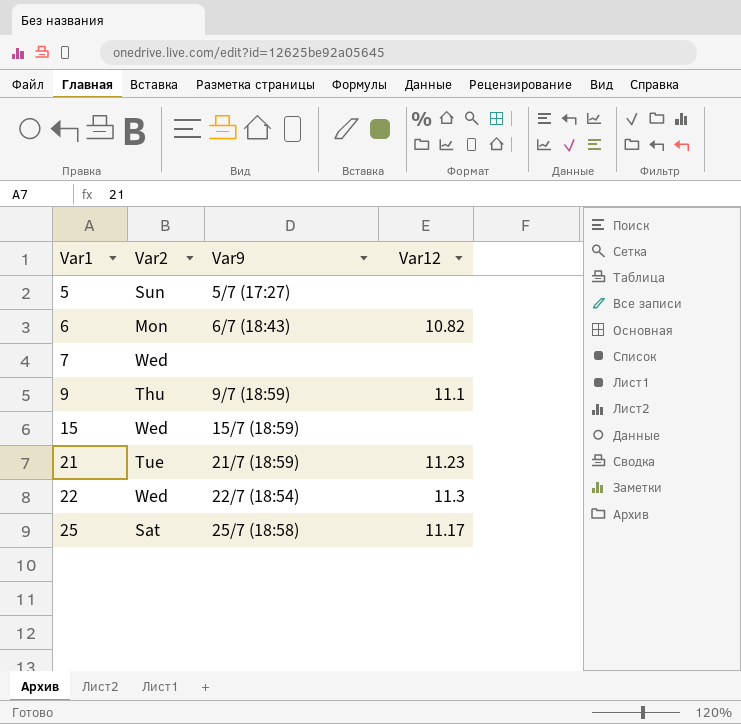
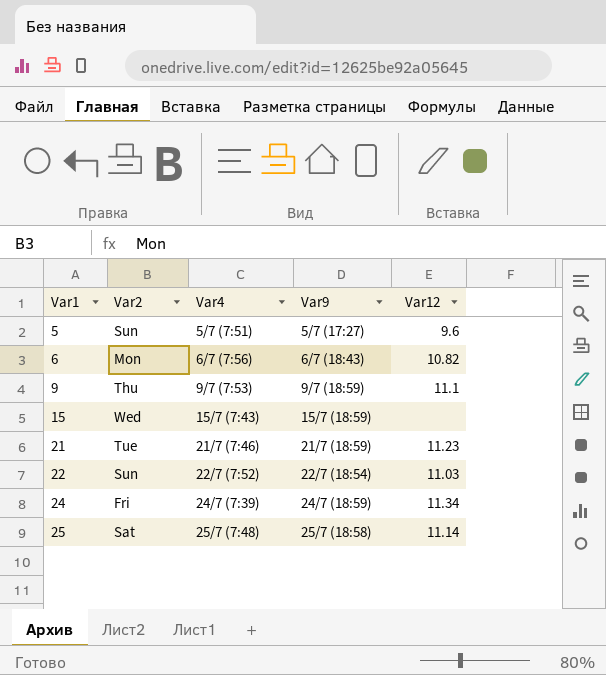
column Var4 | position: none -> 3
row 7: Wed | none | none -> none
5 | Var12: none -> 9.6
22 | Var2: Wed -> Sun
22 | Var12: 11.3 -> 11.03
row 24: none -> Fri | 24/7 (7:39) | 24/7 (18:59) | 11.34
25 | Var12: 11.17 -> 11.14

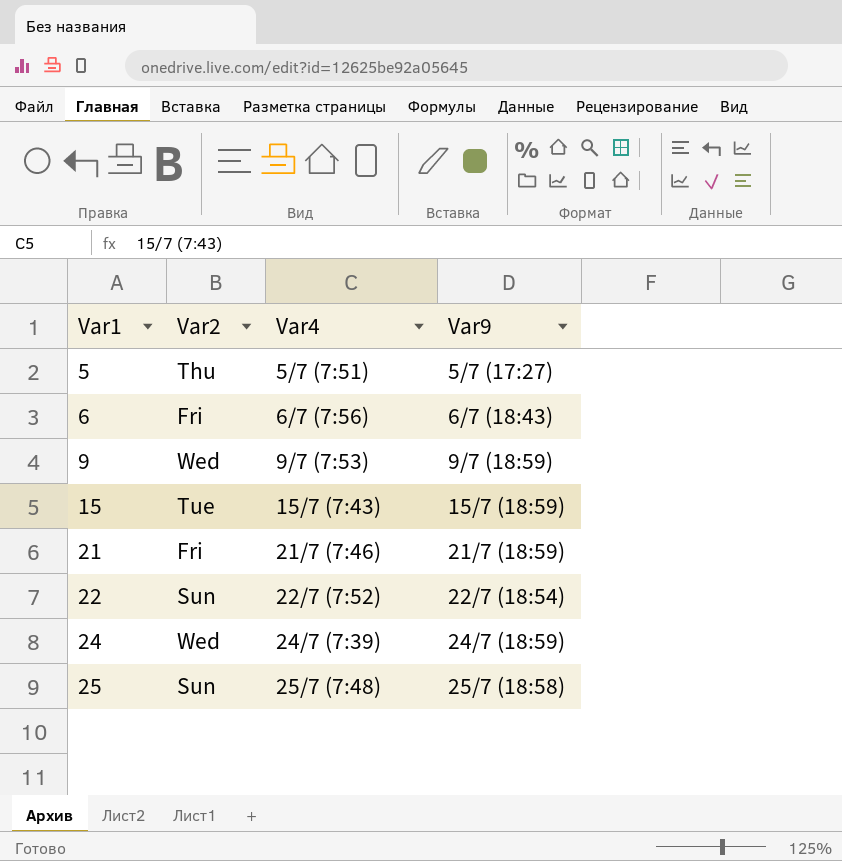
column Var12 | position: 5 -> none
5 | Var2: Sun -> Thu
6 | Var2: Mon -> Fri
9 | Var2: Thu -> Wed
15 | Var2: Wed -> Tue
21 | Var2: Tue -> Fri
24 | Var2: Fri -> Wed
25 | Var2: Sat -> Sun

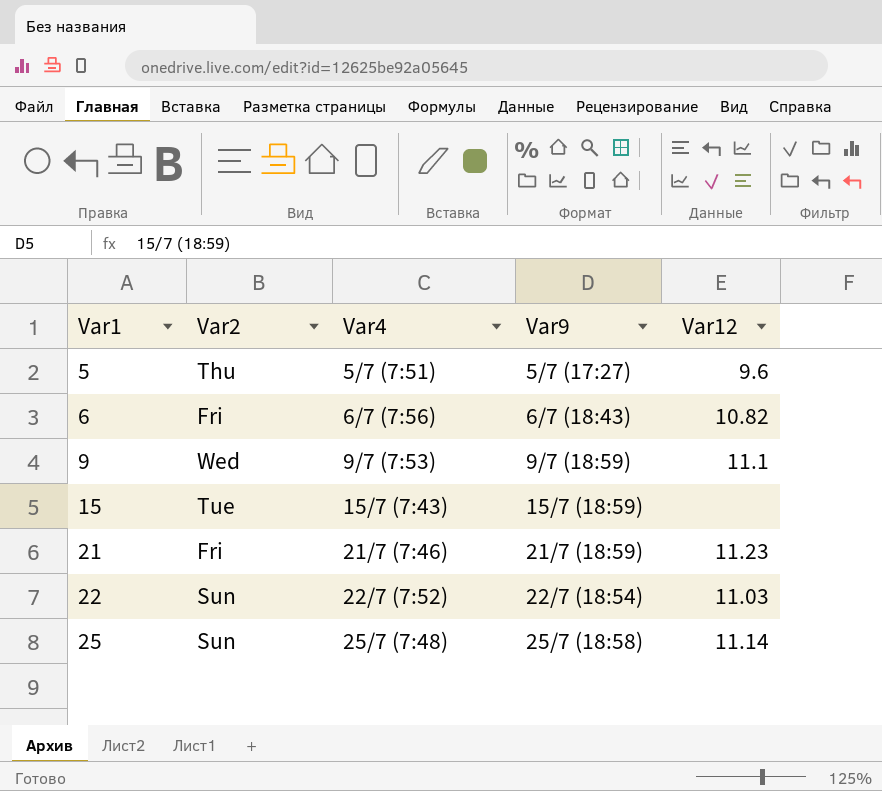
column Var12 | position: none -> 5
row 24: Wed | 24/7 (7:39) | 24/7 (18:59) -> none

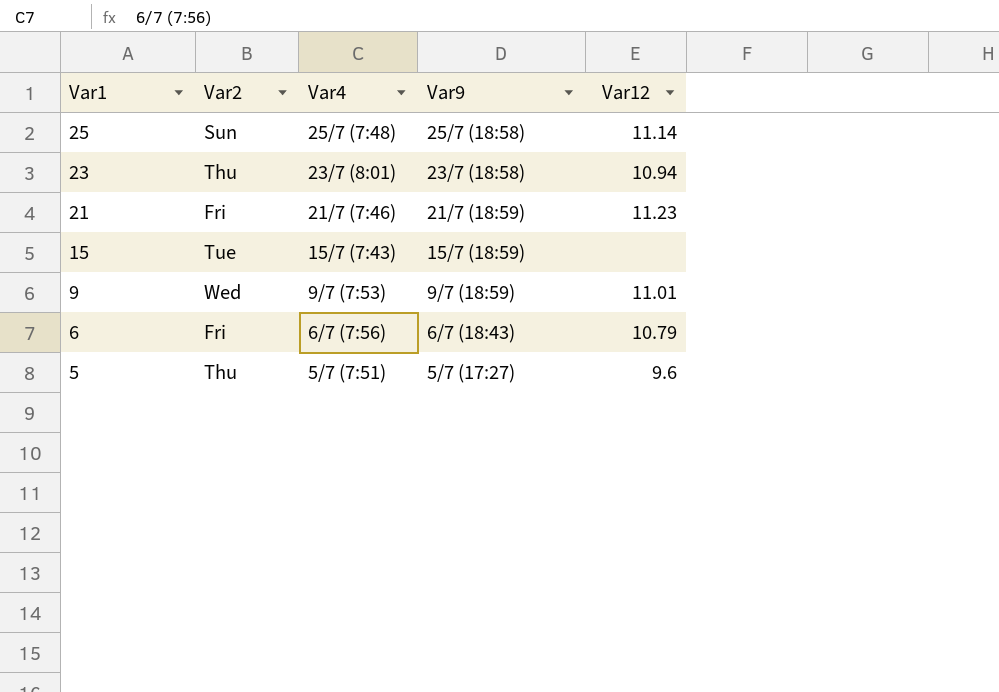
row order: Var1 ascending -> Var1 descending
row 22: Sun | 22/7 (7:52) | 22/7 (18:54) | 11.03 -> none
row 23: none -> Thu | 23/7 (8:01) | 23/7 (18:58) | 10.94
9 | Var12: 11.1 -> 11.01
6 | Var12: 10.82 -> 10.79

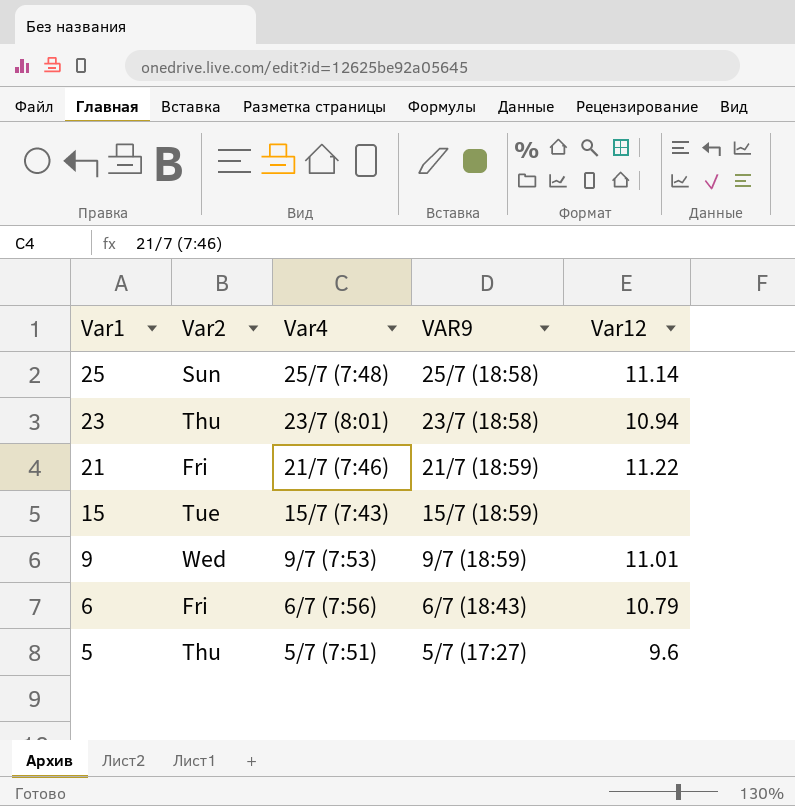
column name: Var9 -> VAR9
21 | Var12: 11.23 -> 11.22

